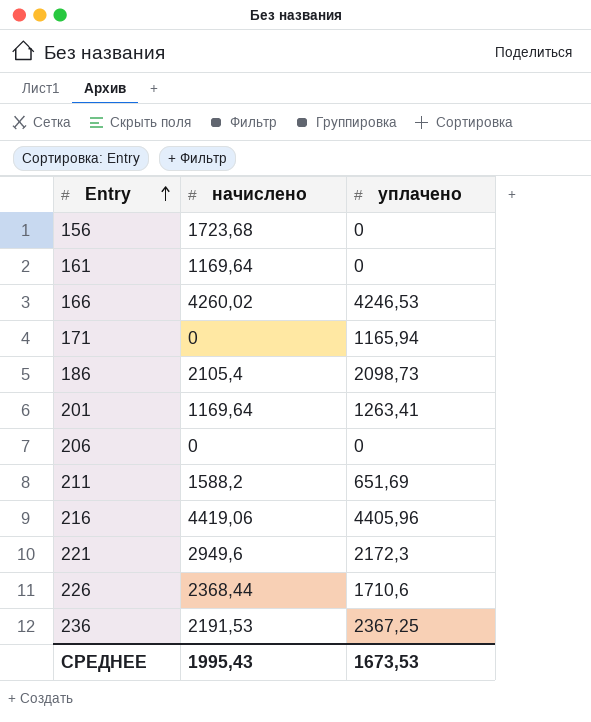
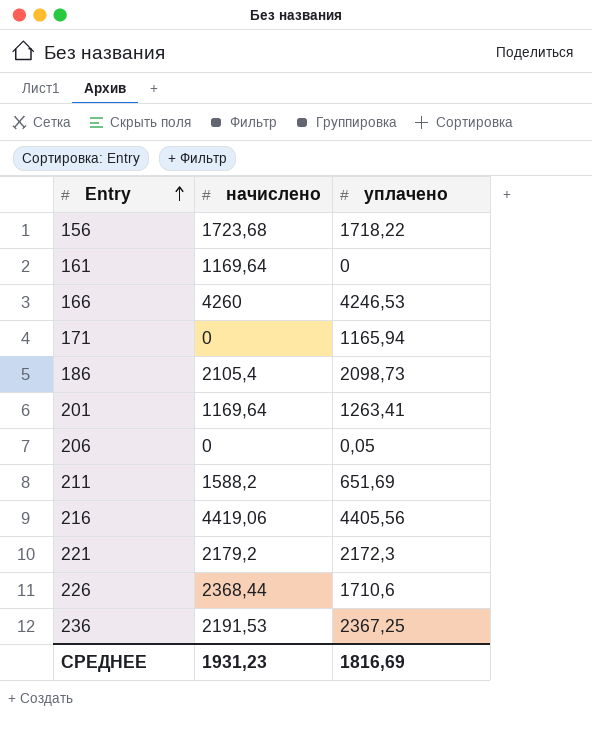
156 | уплачено: 0 -> 1718,22
166 | начислено: 4260,02 -> 4260
206 | уплачено: 0 -> 0,05
216 | уплачено: 4405,96 -> 4405,56
221 | начислено: 2949,6 -> 2179,2
СРЕДНЕЕ | начислено: 1995,43 -> 1931,23
СРЕДНЕЕ | уплачено: 1673,53 -> 1816,69

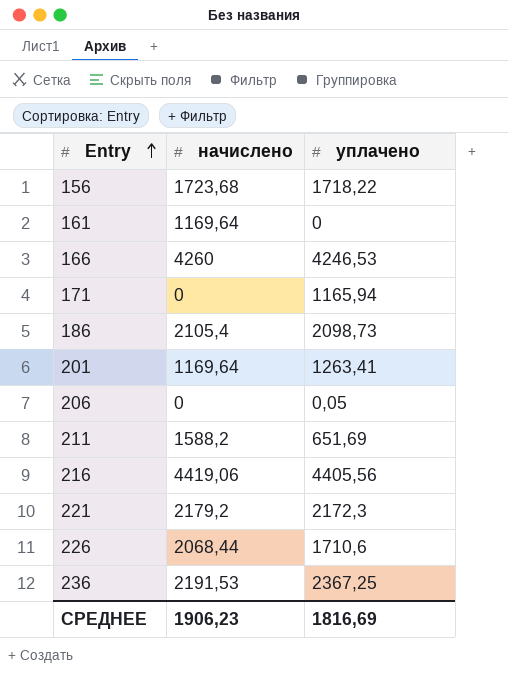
226 | начислено: 2368,44 -> 2068,44
СРЕДНЕЕ | начислено: 1931,23 -> 1906,23

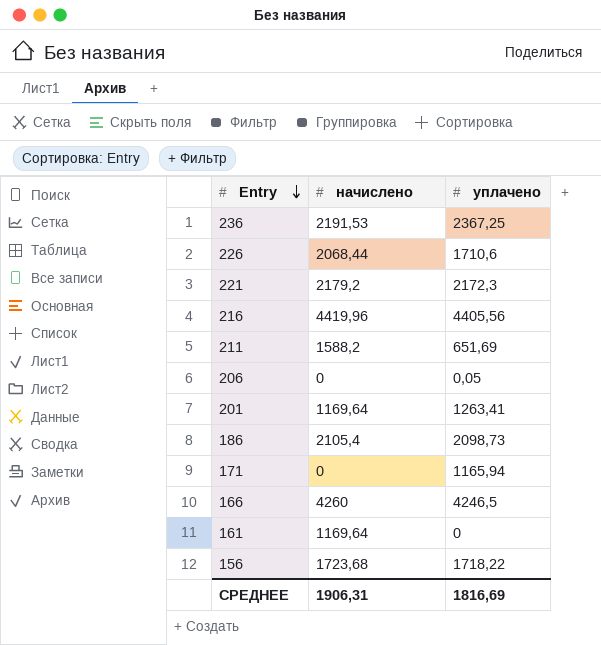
row order: Entry ascending -> Entry descending
216 | начислено: 4419,06 -> 4419,96
166 | уплачено: 4246,53 -> 4246,5
СРЕДНЕЕ | начислено: 1906,23 -> 1906,31

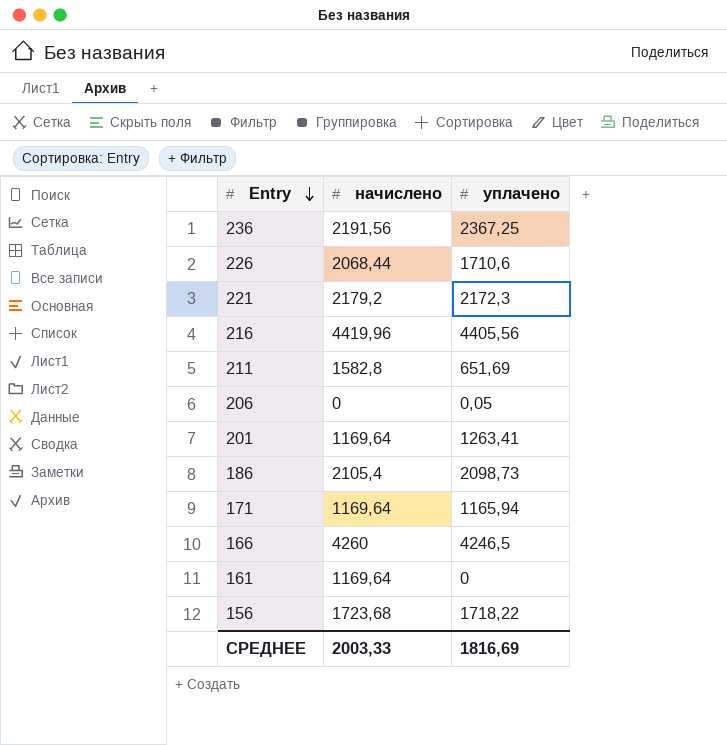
236 | начислено: 2191,53 -> 2191,56
211 | начислено: 1588,2 -> 1582,8
171 | начислено: 0 -> 1169,64
СРЕДНЕЕ | начислено: 1906,31 -> 2003,33

